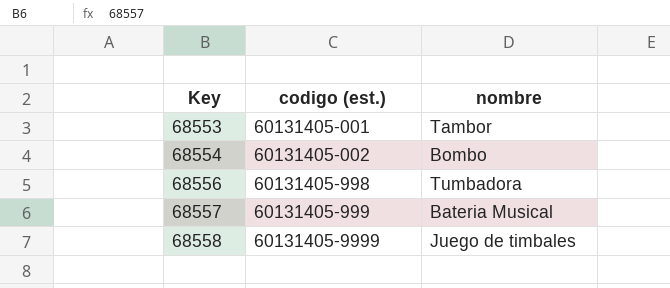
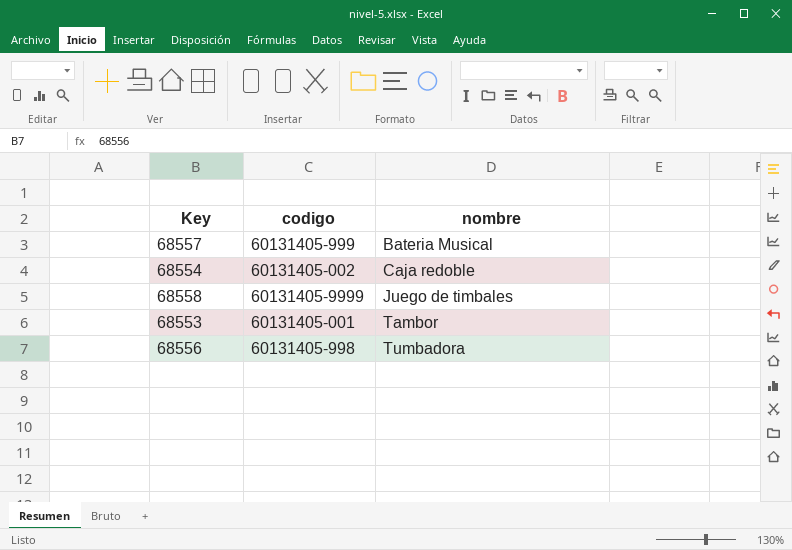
row order: Key ascending -> nombre ascending
column name: codigo (est.) -> codigo
68554 | nombre: Bombo -> Caja redoble

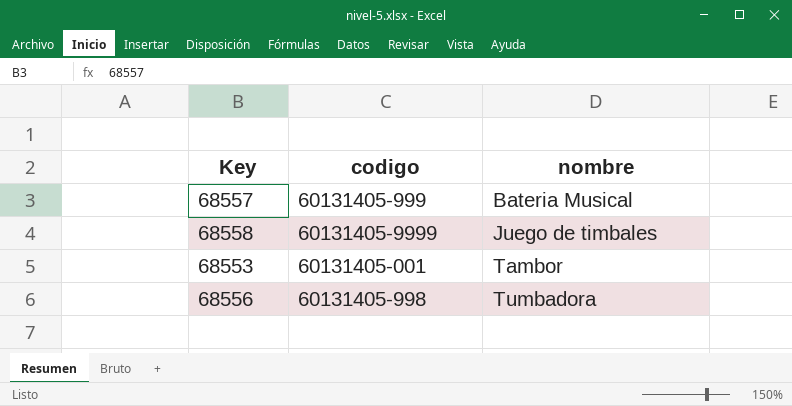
row 68554: 60131405-002 | Caja redoble -> none

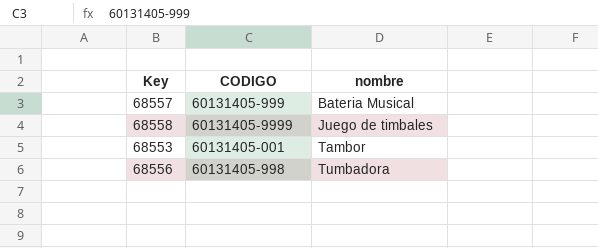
column name: codigo -> CODIGO

